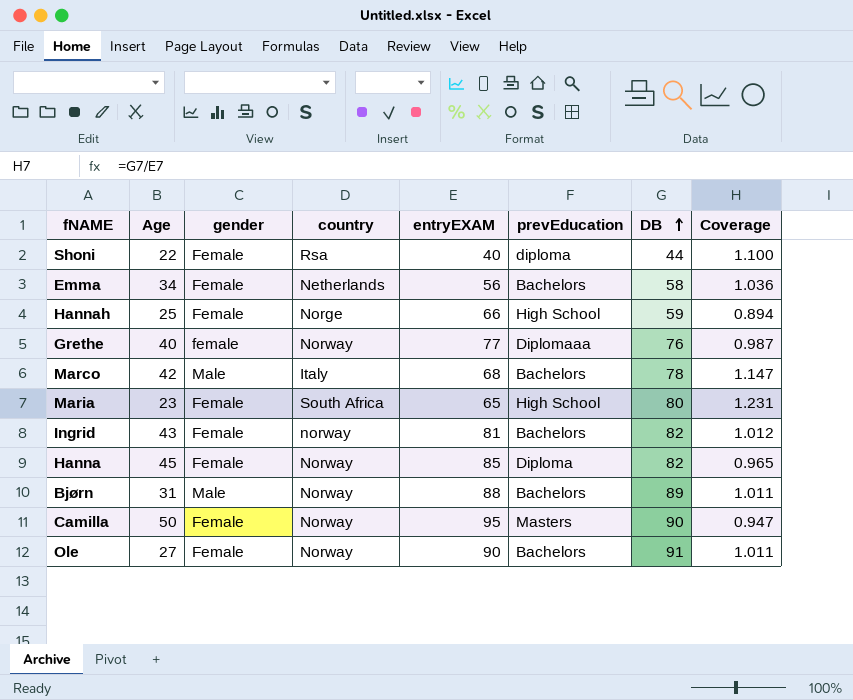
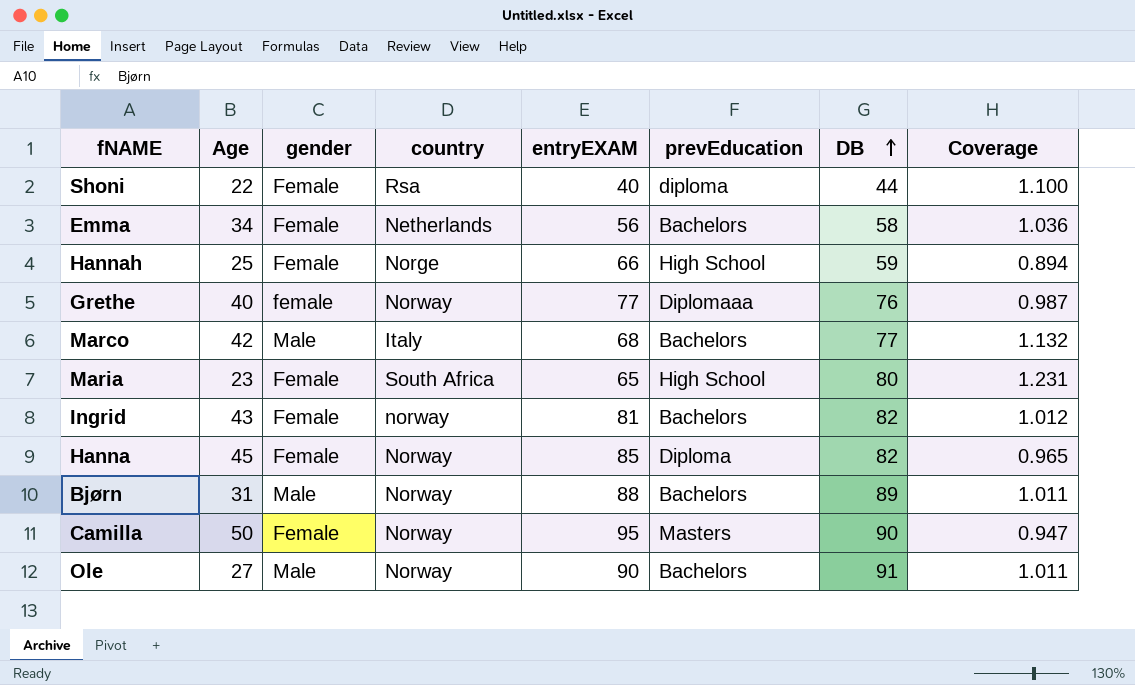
Marco | DB: 78 -> 77
Marco | Coverage: 1.147 -> 1.132
Ole | gender: Female -> Male

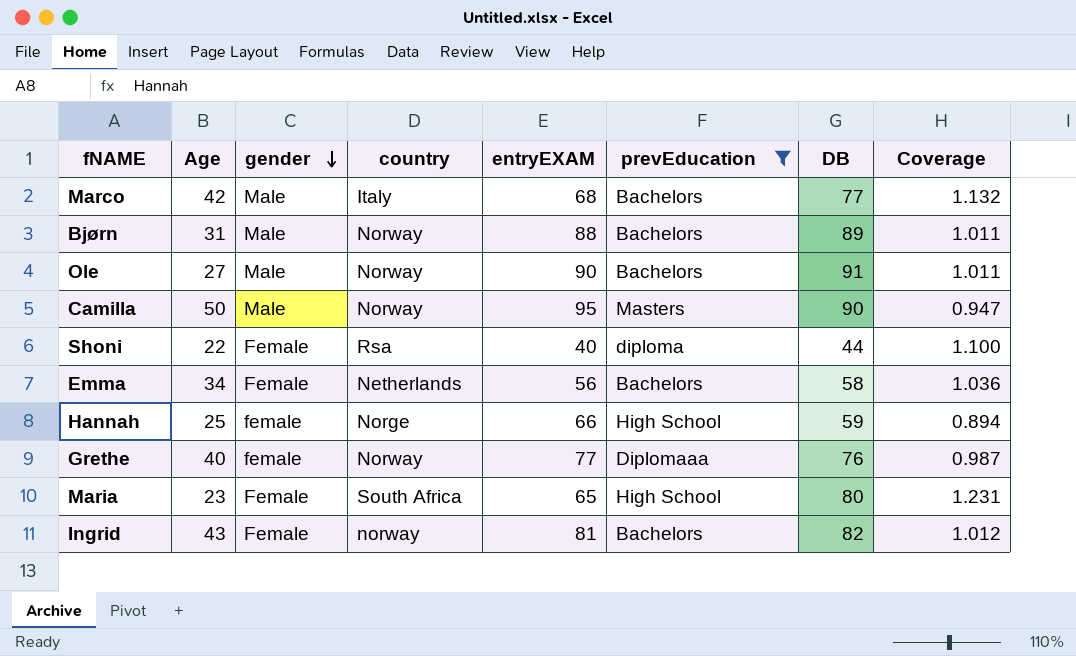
filter: none -> prevEducation != Diploma
row order: DB ascending -> gender descending
Camilla | gender: Female -> Male
Hannah | gender: Female -> female

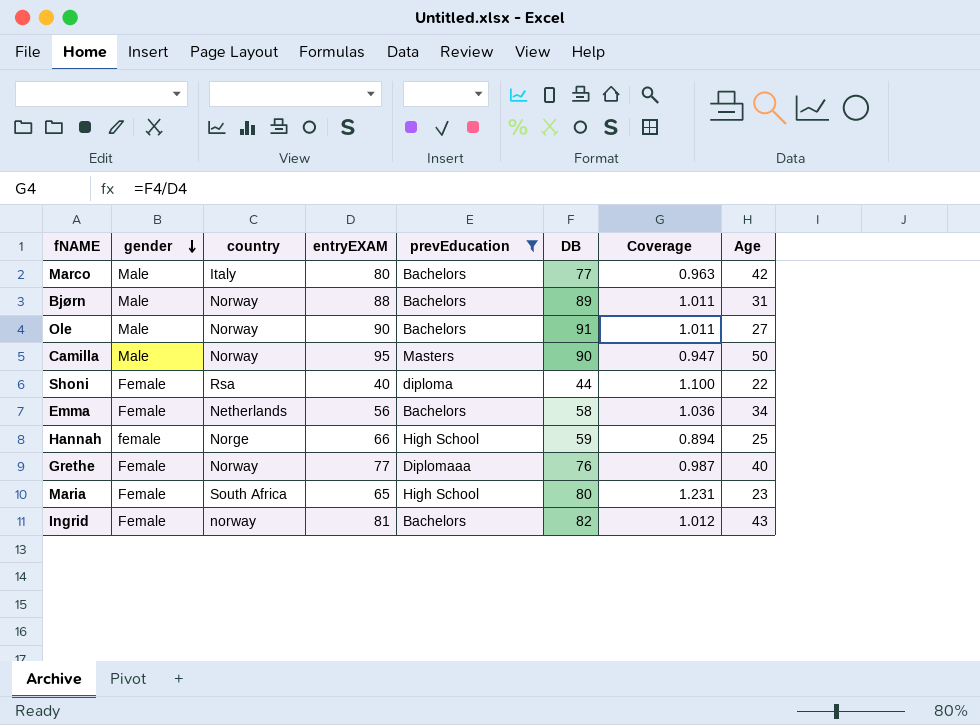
column Age | position: 2 -> 8
Marco | entryEXAM: 68 -> 80
Marco | Coverage: 1.132 -> 0.963
Grethe | gender: female -> Female

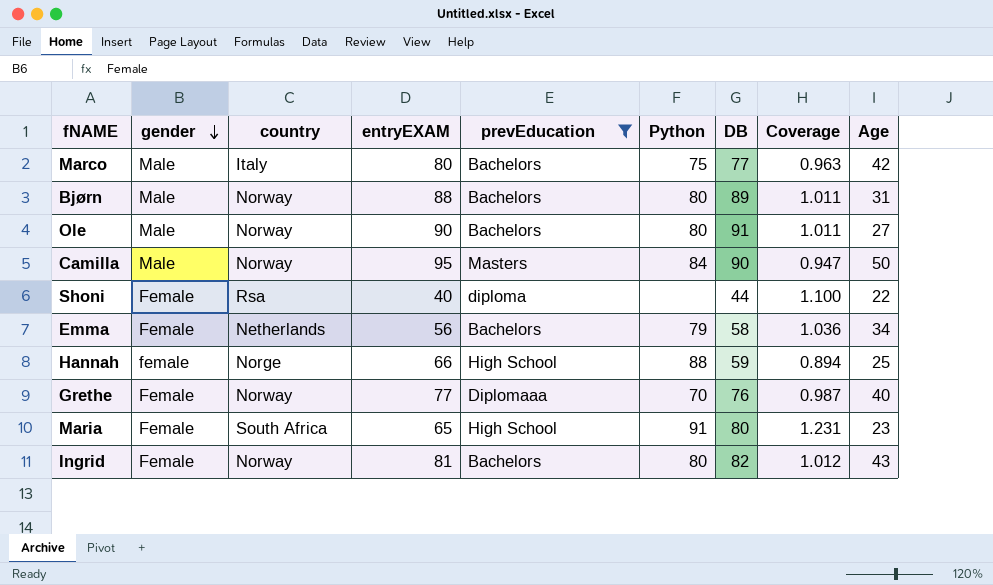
column Python | position: none -> 6
Ingrid | country: norway -> Norway

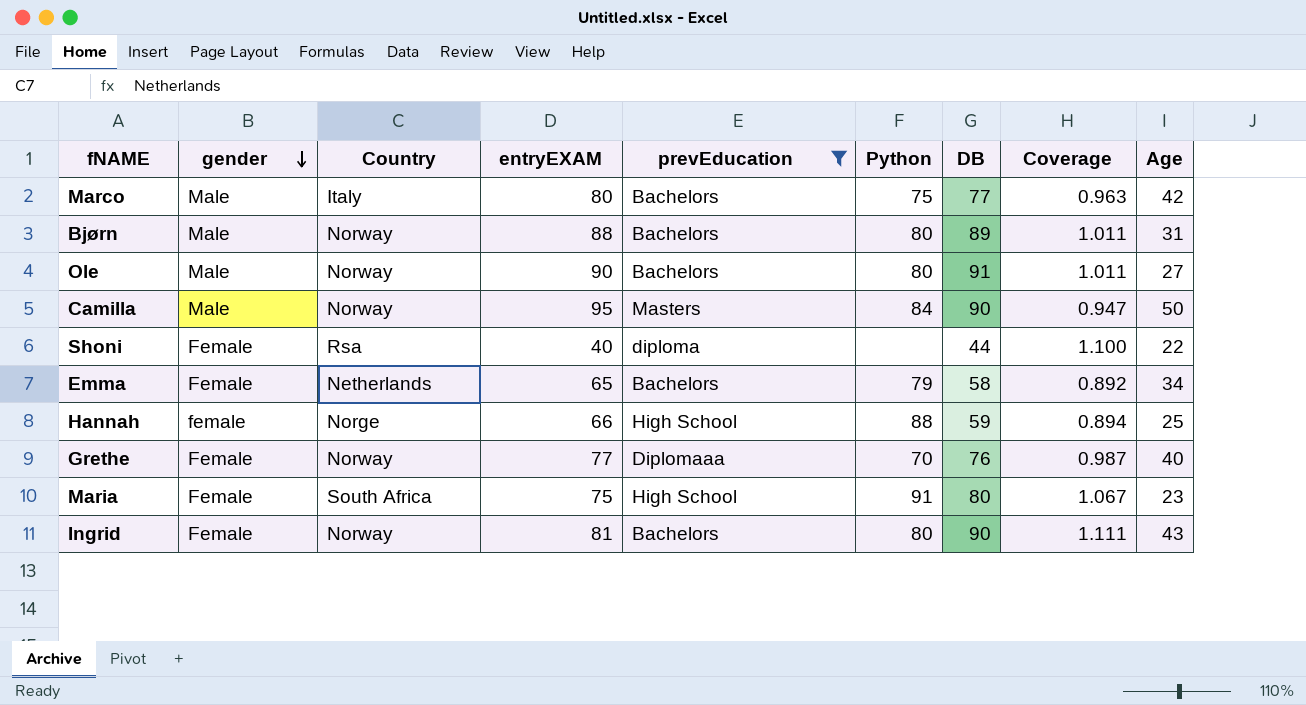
column name: country -> Country
Emma | entryEXAM: 56 -> 65
Emma | Coverage: 1.036 -> 0.892
Maria | entryEXAM: 65 -> 75
Maria | Coverage: 1.231 -> 1.067
Ingrid | DB: 82 -> 90
Ingrid | Coverage: 1.012 -> 1.111

